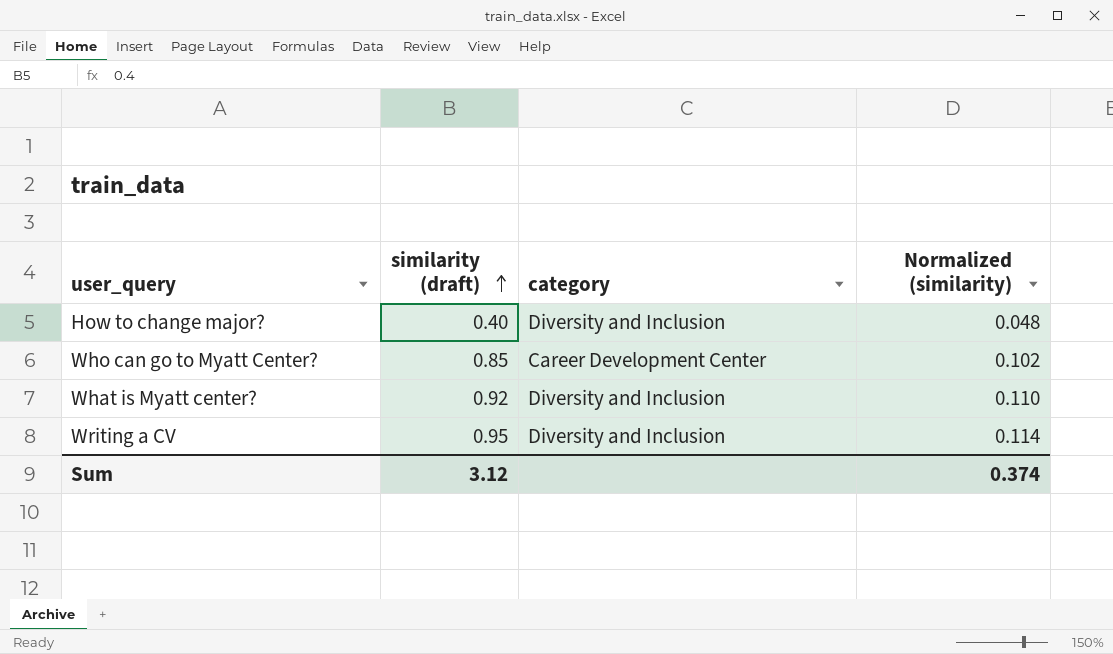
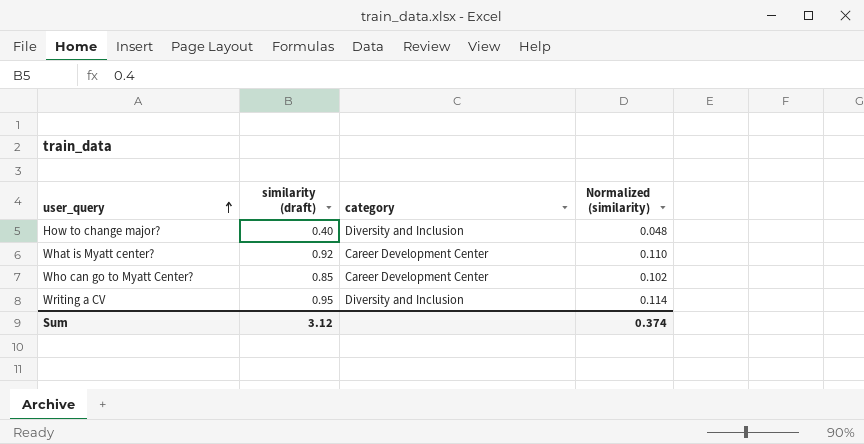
row order: similarity (draft) ascending -> user_query ascending
What is Myatt center? | category: Diversity and Inclusion -> Career Development Center

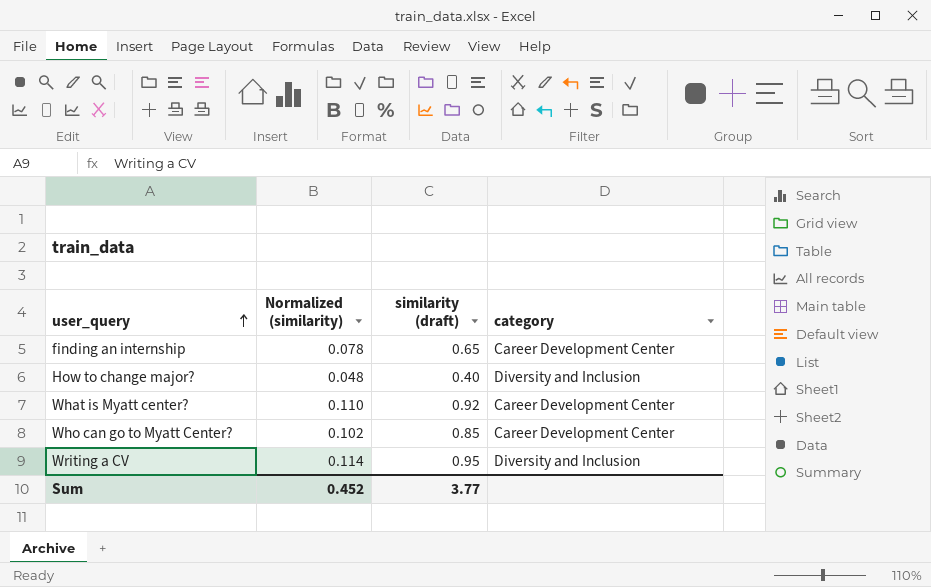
column Normalized (similarity) | position: 4 -> 2
row finding an internship: none -> 0.078 | 0.65 | Career Development Center
Sum | Normalized (similarity): 0.374 -> 0.452
Sum | similarity (draft): 3.12 -> 3.77

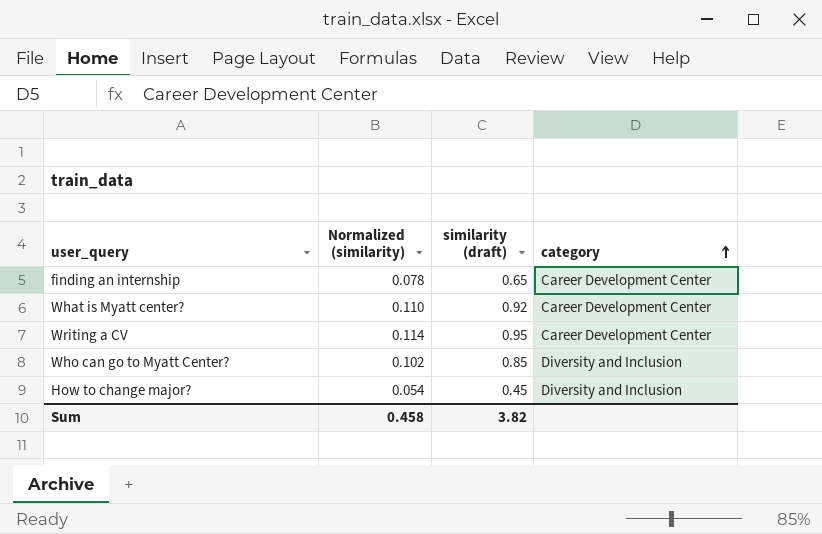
row order: user_query ascending -> category ascending
Writing a CV | category: Diversity and Inclusion -> Career Development Center
Who can go to Myatt Center? | category: Career Development Center -> Diversity and Inclusion
How to change major? | Normalized (similarity): 0.048 -> 0.054
How to change major? | similarity (draft): 0.40 -> 0.45
Sum | Normalized (similarity): 0.452 -> 0.458
Sum | similarity (draft): 3.77 -> 3.82

